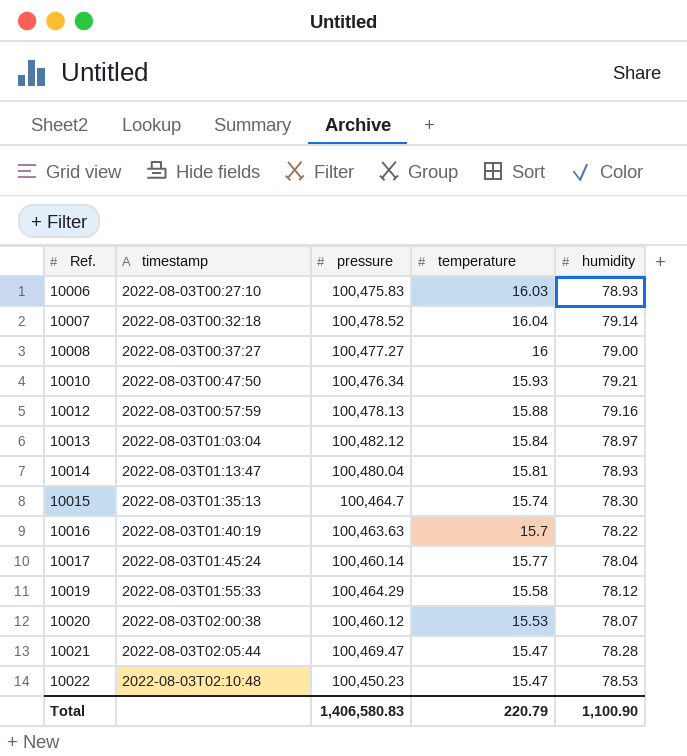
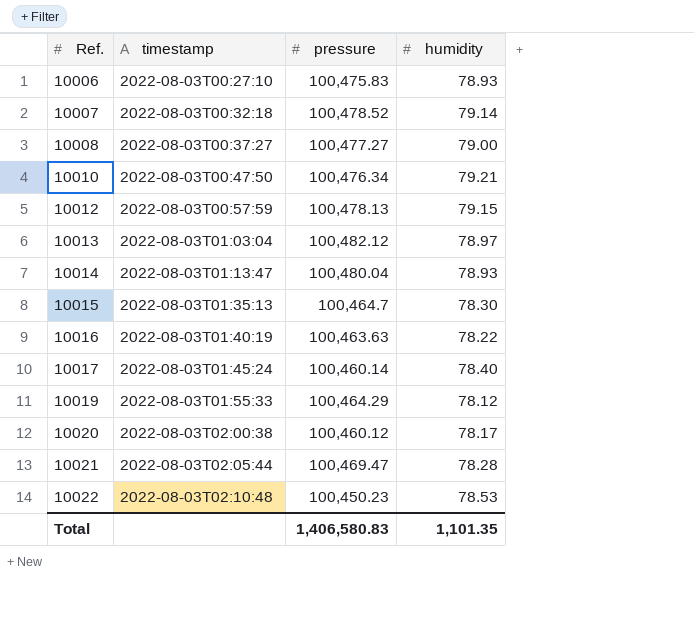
column temperature | position: 4 -> none
10012 | humidity: 79.16 -> 79.15
10017 | humidity: 78.04 -> 78.40
10020 | humidity: 78.07 -> 78.17
Total | humidity: 1,100.90 -> 1,101.35

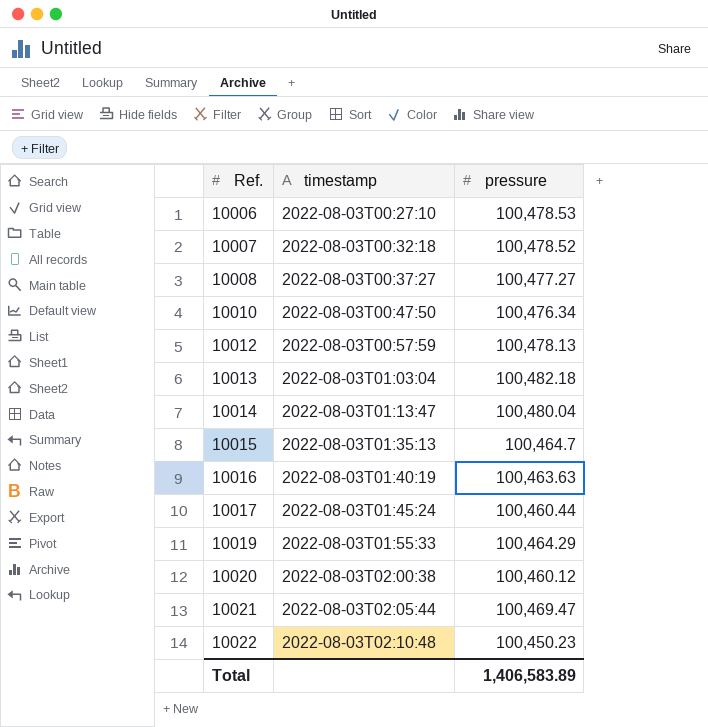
column humidity | position: 4 -> none
10006 | pressure: 100,475.83 -> 100,478.53
10013 | pressure: 100,482.12 -> 100,482.18
10017 | pressure: 100,460.14 -> 100,460.44
Total | pressure: 1,406,580.83 -> 1,406,583.89

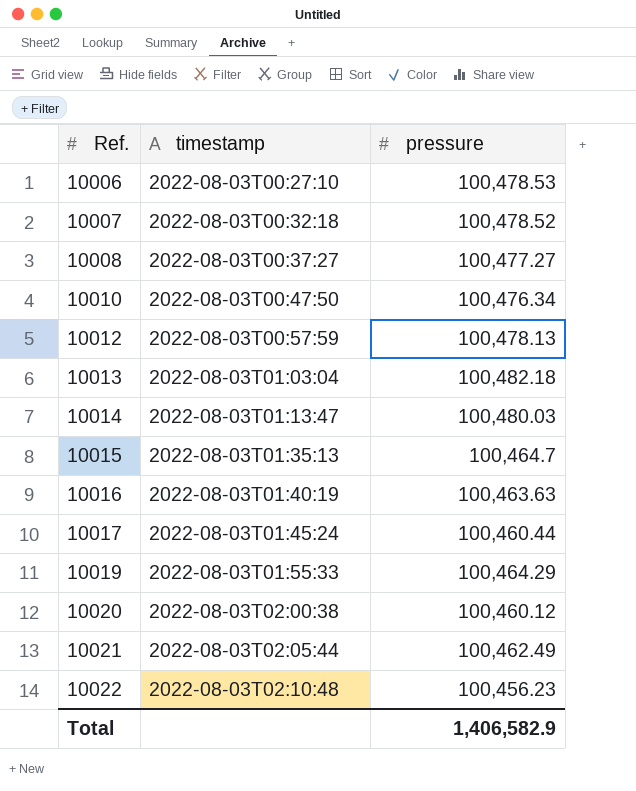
10014 | pressure: 100,480.04 -> 100,480.03
10021 | pressure: 100,469.47 -> 100,462.49
10022 | pressure: 100,450.23 -> 100,456.23
Total | pressure: 1,406,583.89 -> 1,406,582.9

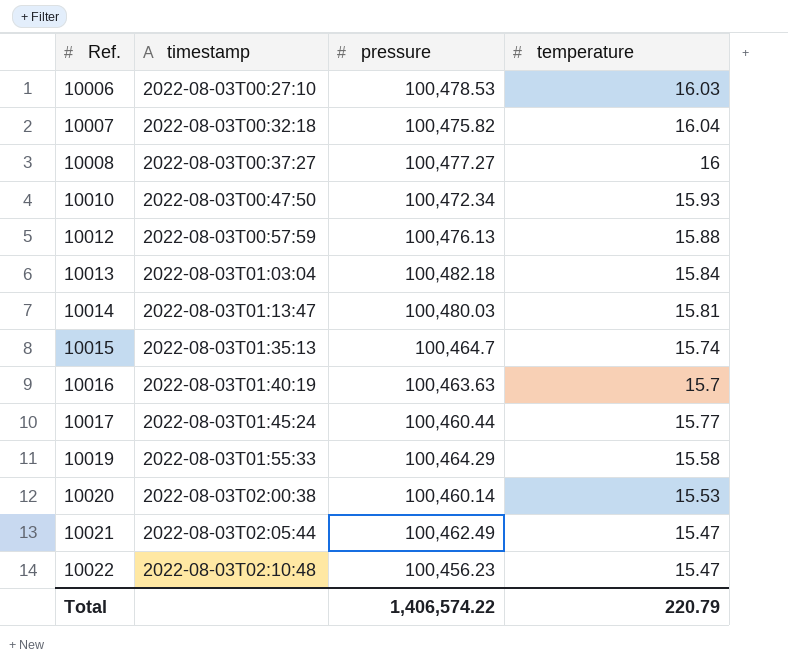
column temperature | position: none -> 4
10007 | pressure: 100,478.52 -> 100,475.82
10010 | pressure: 100,476.34 -> 100,472.34
10012 | pressure: 100,478.13 -> 100,476.13
10020 | pressure: 100,460.12 -> 100,460.14
Total | pressure: 1,406,582.9 -> 1,406,574.22

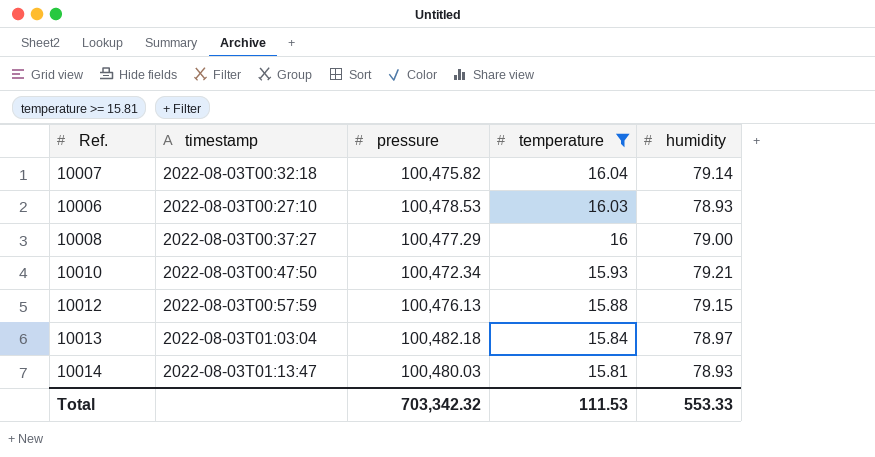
filter: none -> temperature >= 15.81
row order: Ref. ascending -> temperature descending
column humidity | position: none -> 5
10008 | pressure: 100,477.27 -> 100,477.29
Total | pressure: 1,406,574.22 -> 703,342.32
Total | temperature: 220.79 -> 111.53

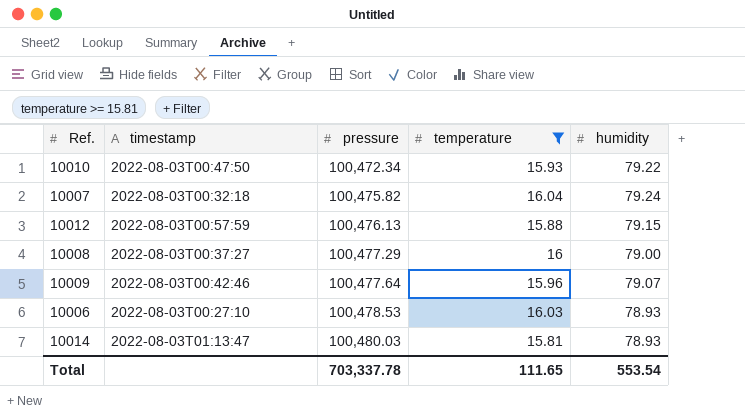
row order: temperature descending -> pressure ascending
row 10013: 2022-08-03T01:03:04 | 100,482.18 | 15.84 | 78.97 -> none
10010 | humidity: 79.21 -> 79.22
10007 | humidity: 79.14 -> 79.24
row 10009: none -> 2022-08-03T00:42:46 | 100,477.64 | 15.96 | 79.07
Total | pressure: 703,342.32 -> 703,337.78
Total | temperature: 111.53 -> 111.65
Total | humidity: 553.33 -> 553.54

